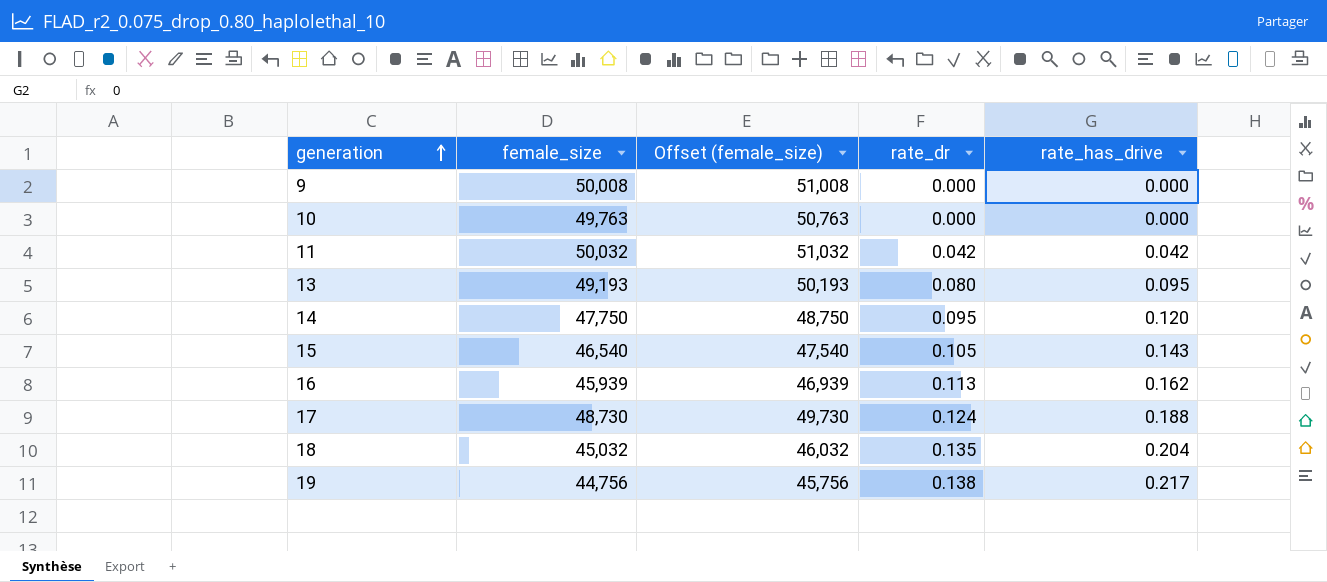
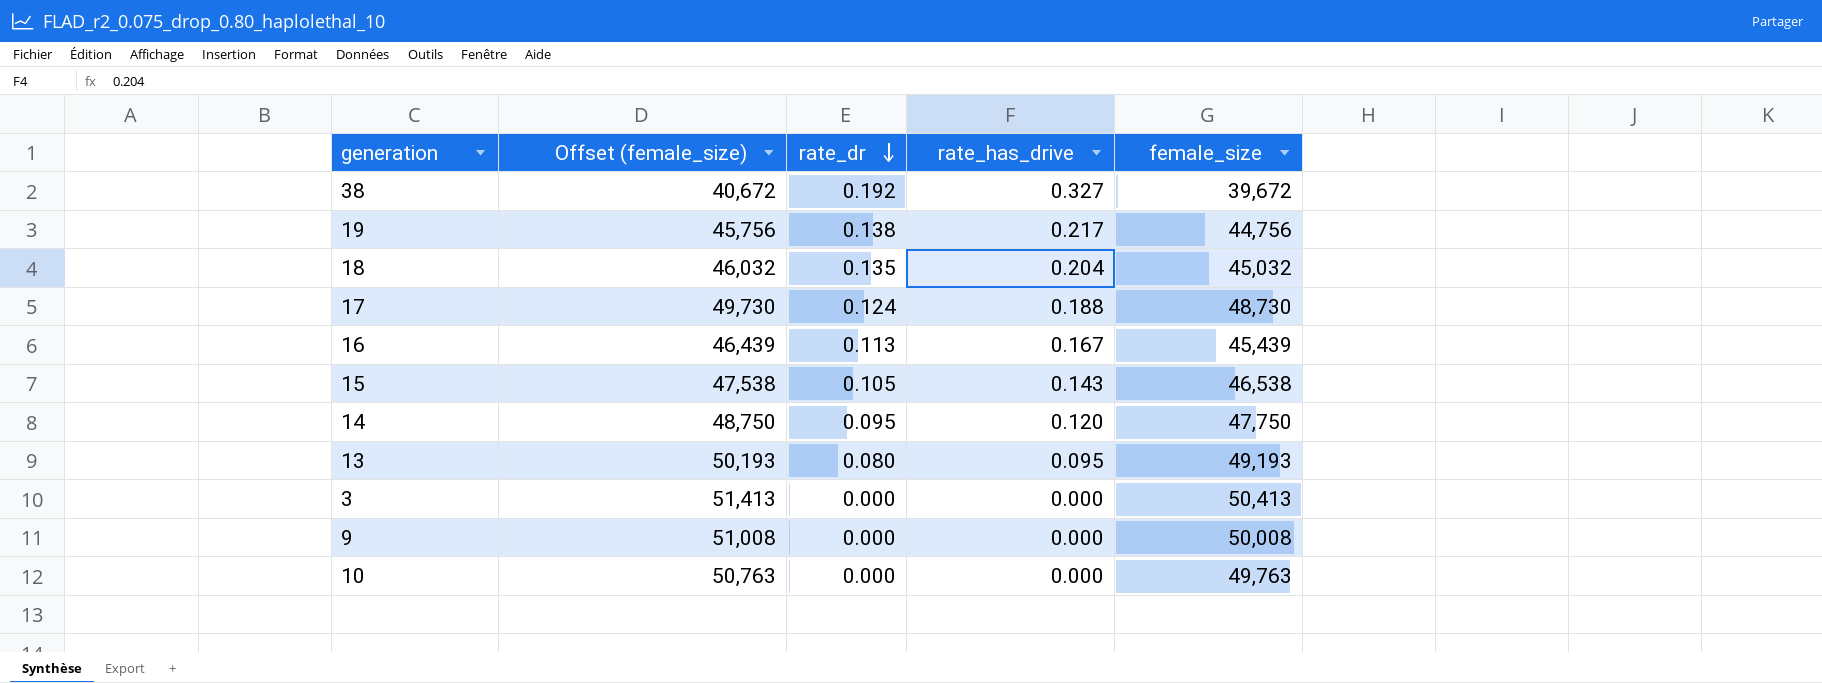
row order: generation ascending -> rate_dr descending
column female_size | position: 2 -> 5
row 11: 50,032 | 51,032 | 0.042 | 0.042 -> none
row 38: none -> 40,672 | 0.192 | 0.327 | 39,672
16 | Offset (female_size): 46,939 -> 46,439
16 | rate_has_drive: 0.162 -> 0.167
16 | female_size: 45,939 -> 45,439
15 | Offset (female_size): 47,540 -> 47,538
15 | female_size: 46,540 -> 46,538
row 3: none -> 51,413 | 0.000 | 0.000 | 50,413

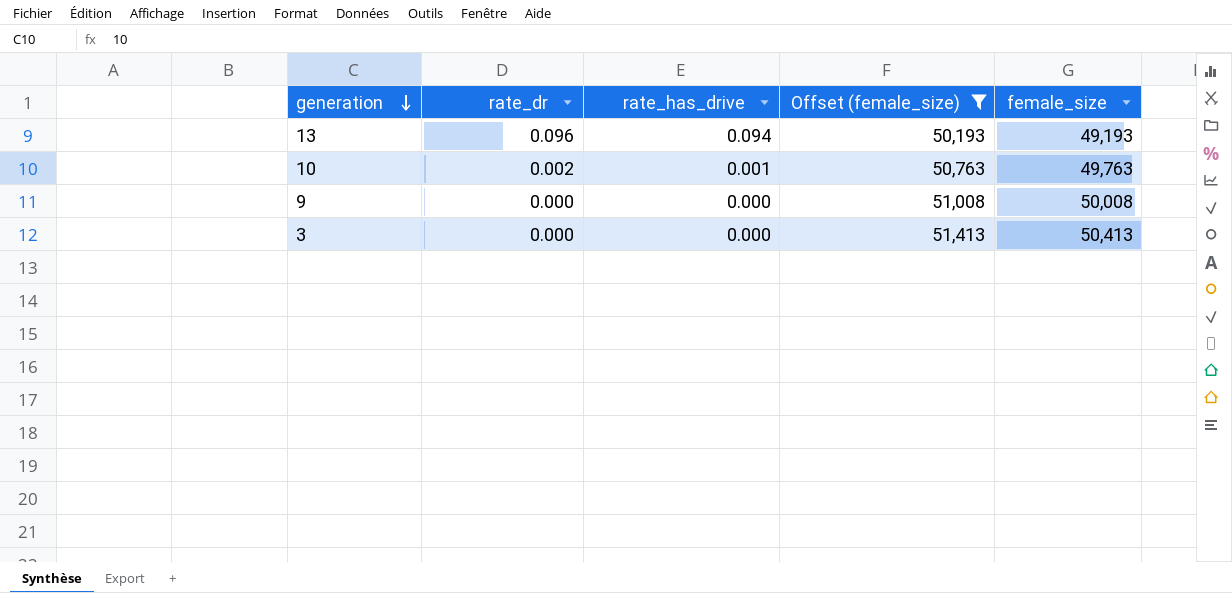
filter: none -> Offset (female_size) >= 50,193
row order: rate_dr descending -> generation descending
column Offset (female_size) | position: 2 -> 4
13 | rate_dr: 0.080 -> 0.096
13 | rate_has_drive: 0.095 -> 0.094
10 | rate_dr: 0.000 -> 0.002
10 | rate_has_drive: 0.000 -> 0.001

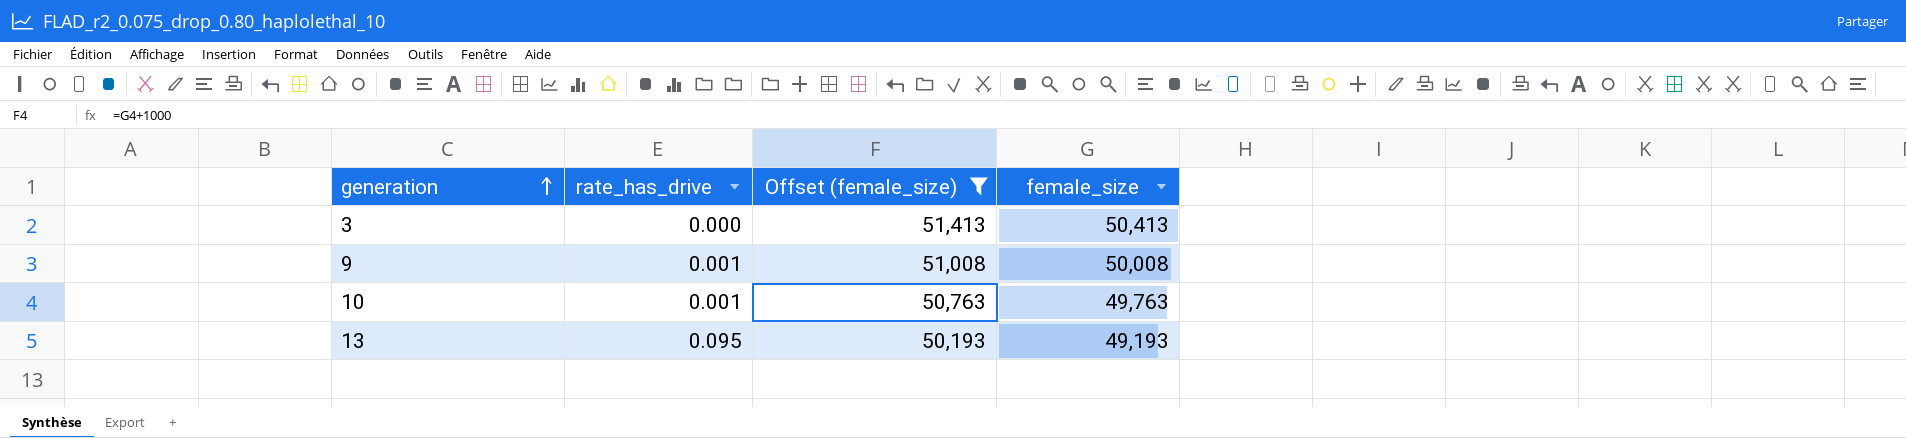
row order: generation descending -> generation ascending
column rate_dr | position: 2 -> none
9 | rate_has_drive: 0.000 -> 0.001
13 | rate_has_drive: 0.094 -> 0.095

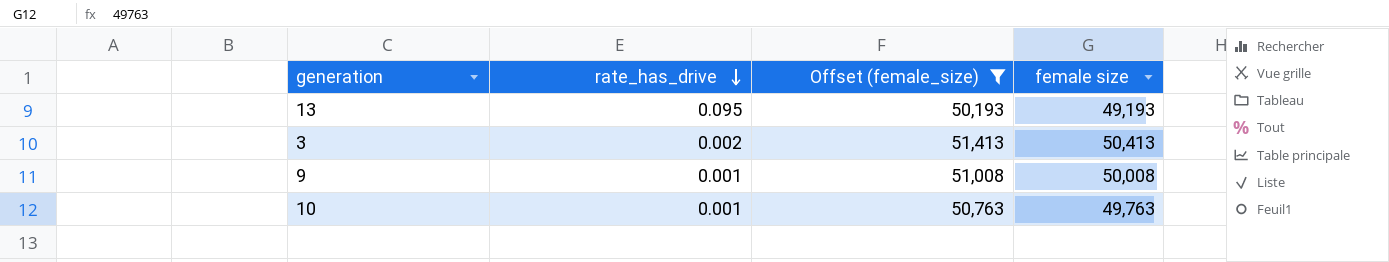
row order: generation ascending -> rate_has_drive descending
column name: female_size -> female size
3 | rate_has_drive: 0.000 -> 0.002

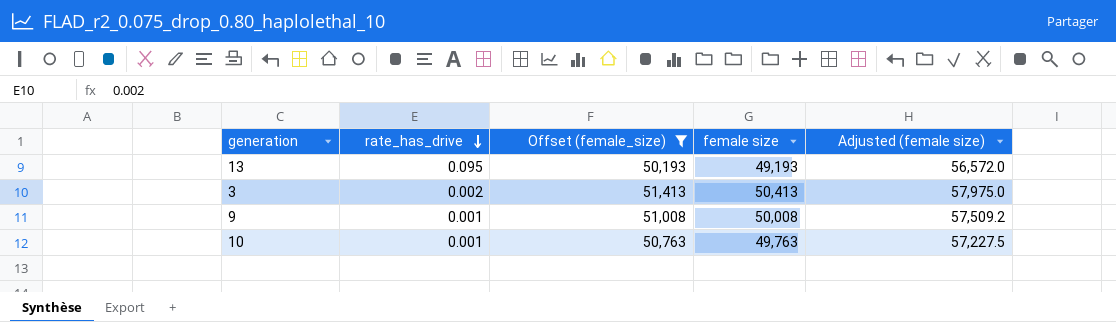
column Adjusted (female size) | formula: none -> [female size] * 1.15

